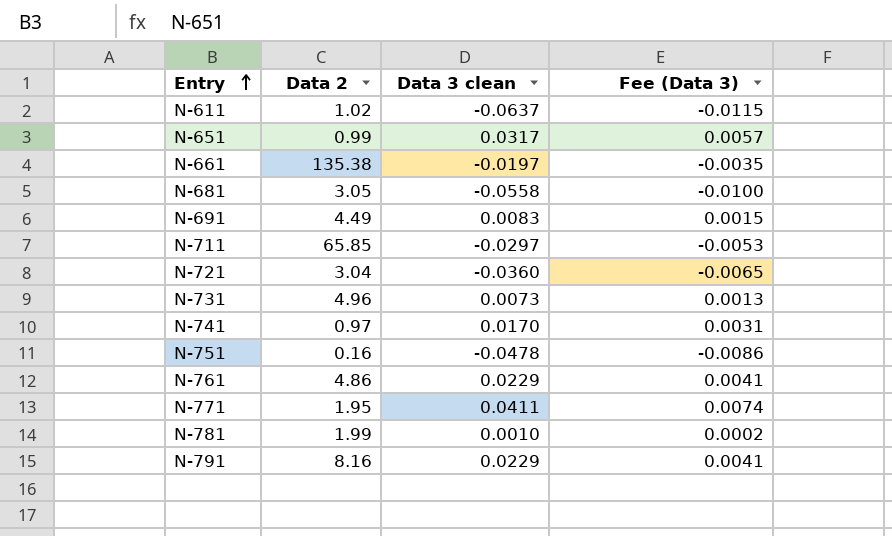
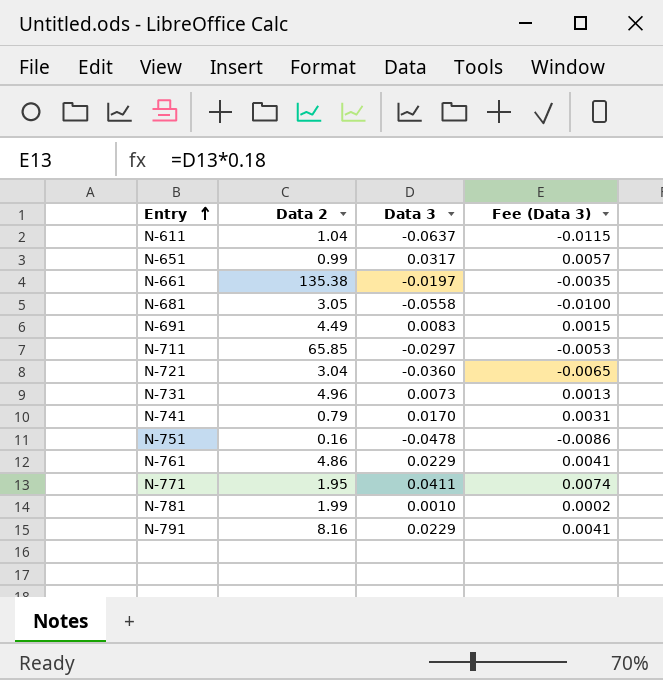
column name: Data 3 clean -> Data 3
N-611 | Data 2: 1.02 -> 1.04
N-741 | Data 2: 0.97 -> 0.79

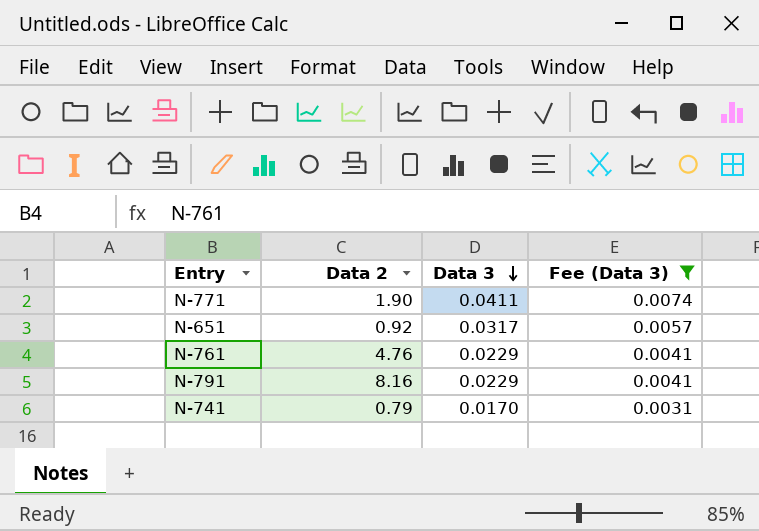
filter: none -> Fee (Data 3) >= 0.0031
row order: Entry ascending -> Data 3 descending
N-771 | Data 2: 1.95 -> 1.90
N-651 | Data 2: 0.99 -> 0.92
N-761 | Data 2: 4.86 -> 4.76

